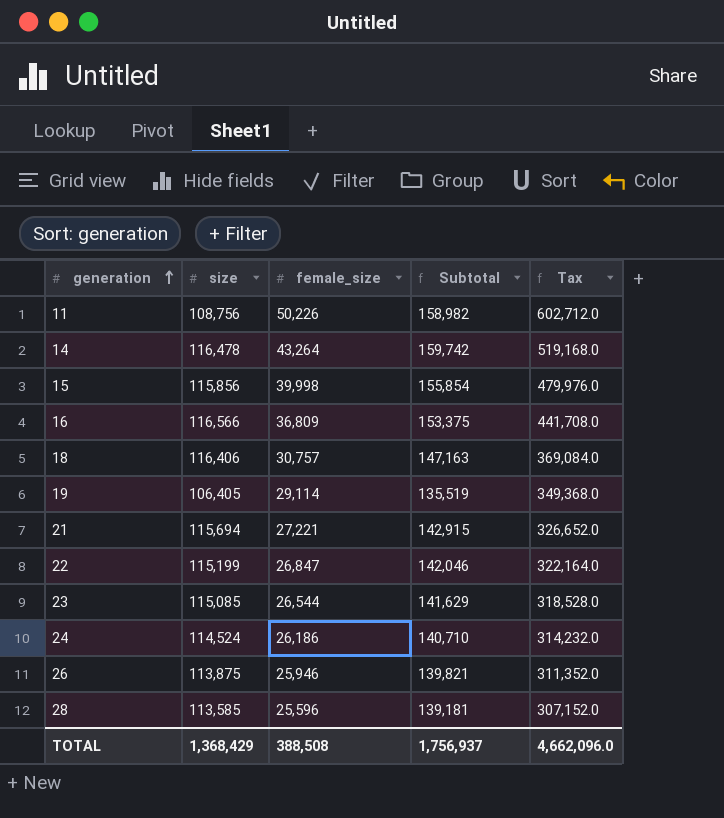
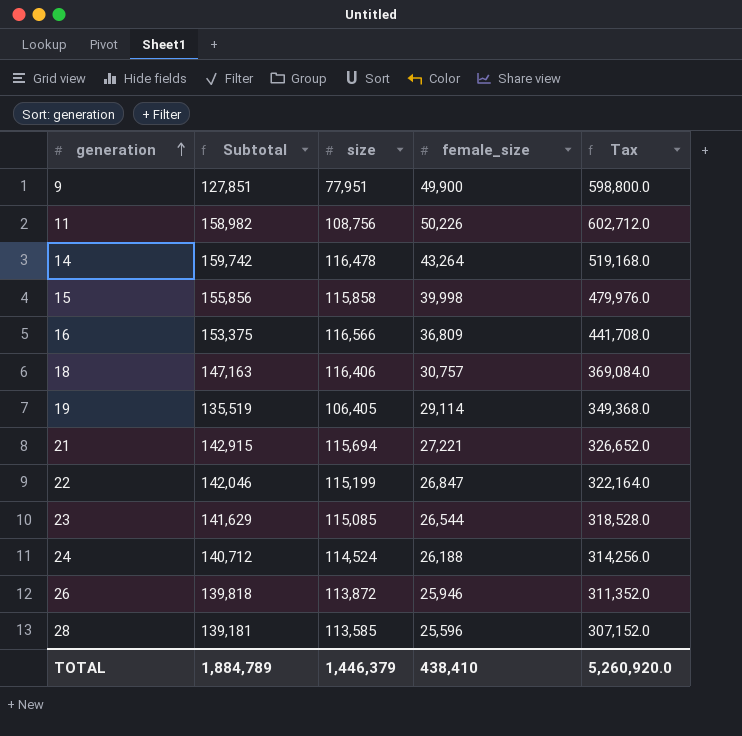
column Subtotal | position: 4 -> 2
row 9: none -> 127,851 | 77,951 | 49,900 | 598,800.0
15 | Subtotal: 155,854 -> 155,856
15 | size: 115,856 -> 115,858
24 | Subtotal: 140,710 -> 140,712
24 | female_size: 26,186 -> 26,188
24 | Tax: 314,232.0 -> 314,256.0
26 | Subtotal: 139,821 -> 139,818
26 | size: 113,875 -> 113,872
TOTAL | Subtotal: 1,756,937 -> 1,884,789
TOTAL | size: 1,368,429 -> 1,446,379
TOTAL | female_size: 388,508 -> 438,410
TOTAL | Tax: 4,662,096.0 -> 5,260,920.0

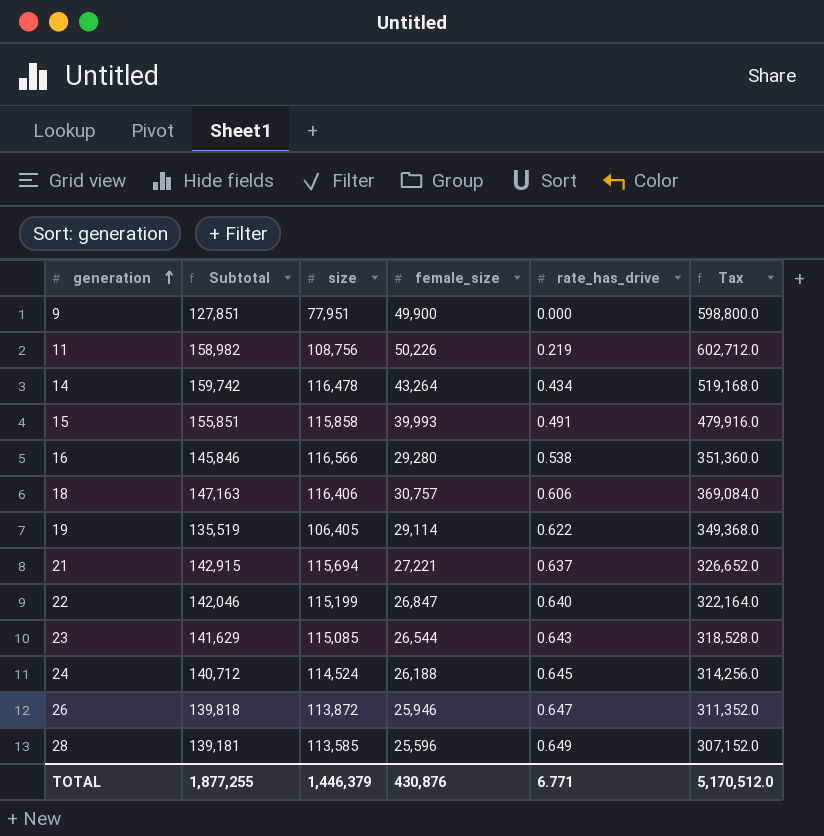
column rate_has_drive | position: none -> 5
15 | Subtotal: 155,856 -> 155,851
15 | female_size: 39,998 -> 39,993
15 | Tax: 479,976.0 -> 479,916.0
16 | Subtotal: 153,375 -> 145,846
16 | female_size: 36,809 -> 29,280
16 | Tax: 441,708.0 -> 351,360.0
TOTAL | Subtotal: 1,884,789 -> 1,877,255
TOTAL | female_size: 438,410 -> 430,876
TOTAL | Tax: 5,260,920.0 -> 5,170,512.0

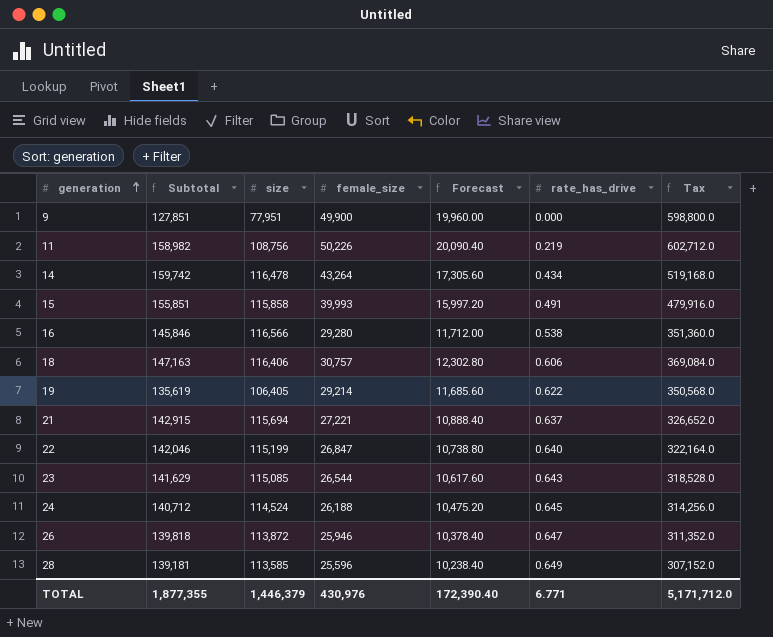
column Forecast | formula: none -> [female_size] * 0.4
19 | Subtotal: 135,519 -> 135,619
19 | female_size: 29,114 -> 29,214
19 | Tax: 349,368.0 -> 350,568.0
TOTAL | Subtotal: 1,877,255 -> 1,877,355
TOTAL | female_size: 430,876 -> 430,976
TOTAL | Tax: 5,170,512.0 -> 5,171,712.0

